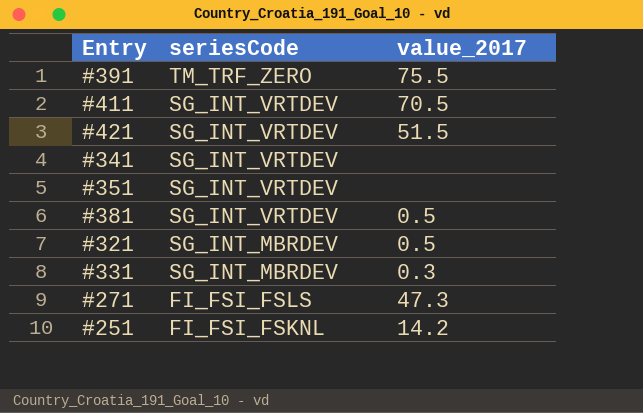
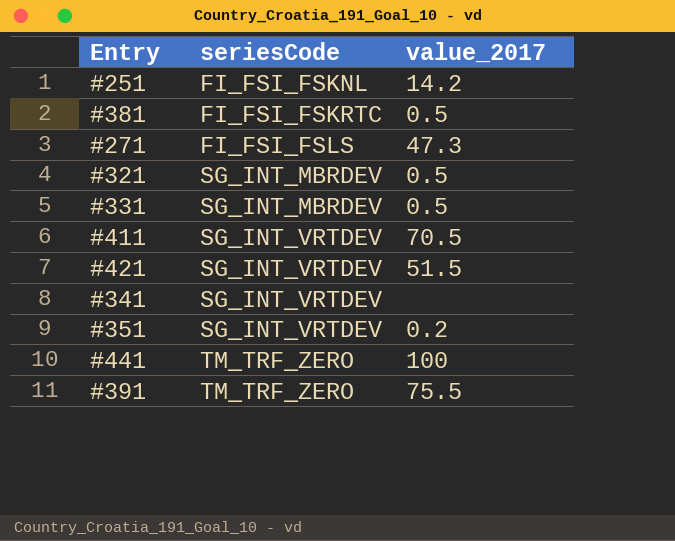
row order: seriesCode descending -> seriesCode ascending
#381 | seriesCode: SG_INT_VRTDEV -> FI_FSI_FSKRTC
#331 | value_2017: 0.3 -> 0.5
#351 | value_2017: none -> 0.2
row #441: none -> TM_TRF_ZERO | 100

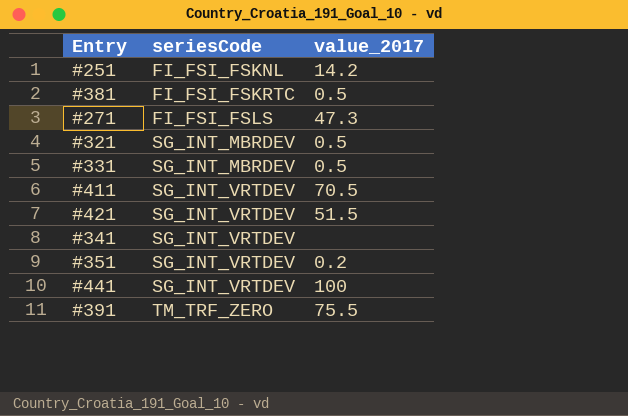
#441 | seriesCode: TM_TRF_ZERO -> SG_INT_VRTDEV

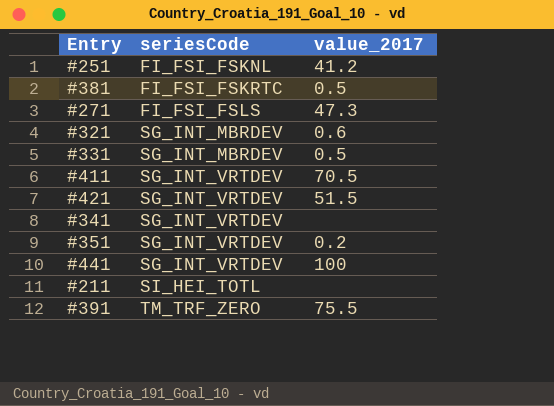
#251 | value_2017: 14.2 -> 41.2
#321 | value_2017: 0.5 -> 0.6
row #211: none -> SI_HEI_TOTL | none

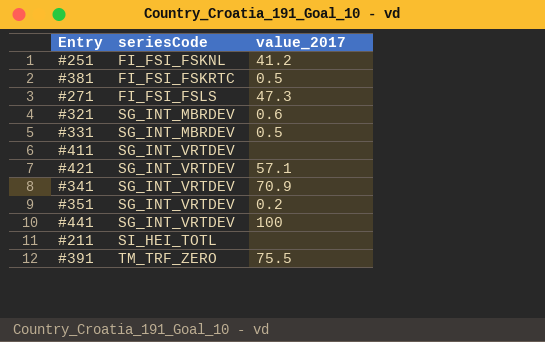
#411 | value_2017: 70.5 -> none
#421 | value_2017: 51.5 -> 57.1
#341 | value_2017: none -> 70.9

